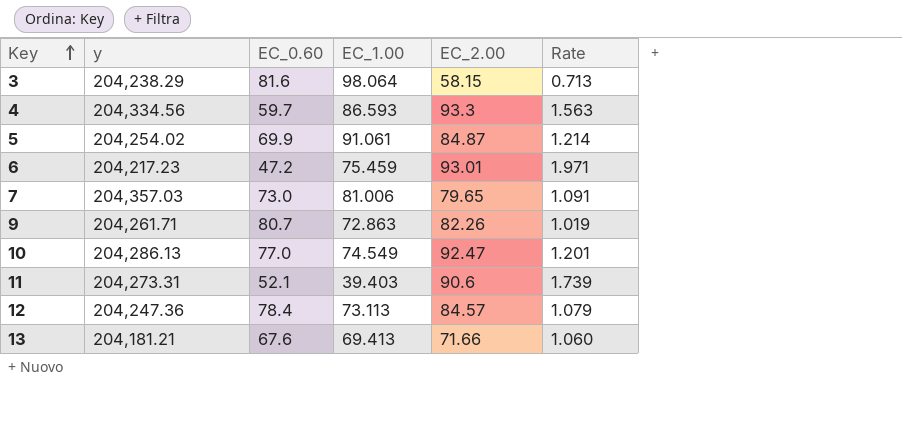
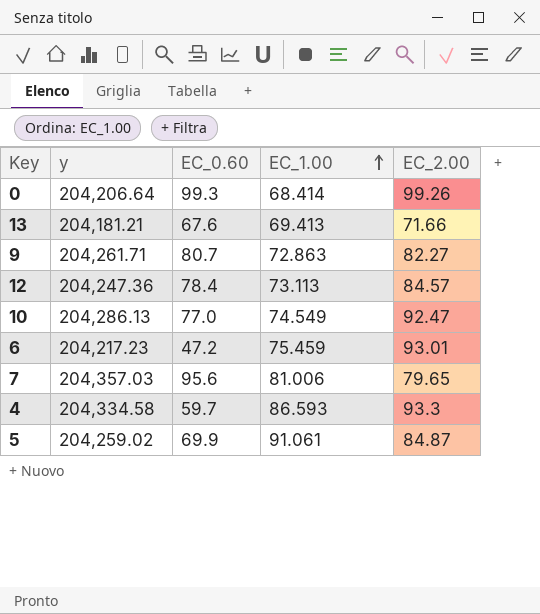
row order: Key ascending -> EC_1.00 ascending
column Rate | formula: [EC_2.00] / [EC_0.60] -> none
row 3: 204,238.29 | 81.6 | 98.064 | 58.15 | 0.713 -> none
row 11: 204,273.31 | 52.1 | 39.403 | 90.6 | 1.739 -> none
row 0: none -> 204,206.64 | 99.3 | 68.414 | 99.26
9 | EC_2.00: 82.26 -> 82.27
7 | EC_0.60: 73.0 -> 95.6
4 | y: 204,334.56 -> 204,334.58
5 | y: 204,254.02 -> 204,259.02

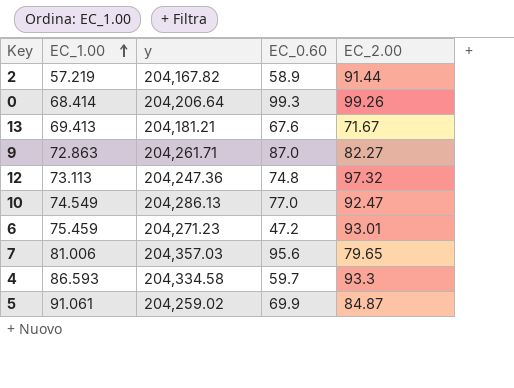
column EC_1.00 | position: 4 -> 2
row 2: none -> 57.219 | 204,167.82 | 58.9 | 91.44
13 | EC_2.00: 71.66 -> 71.67
9 | EC_0.60: 80.7 -> 87.0
12 | EC_0.60: 78.4 -> 74.8
12 | EC_2.00: 84.57 -> 97.32
6 | y: 204,217.23 -> 204,271.23

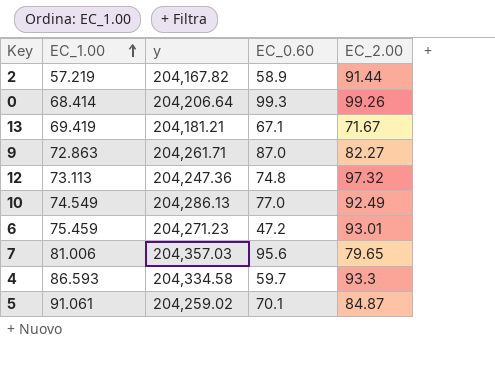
13 | EC_1.00: 69.413 -> 69.419
13 | EC_0.60: 67.6 -> 67.1
10 | EC_2.00: 92.47 -> 92.49
5 | EC_0.60: 69.9 -> 70.1

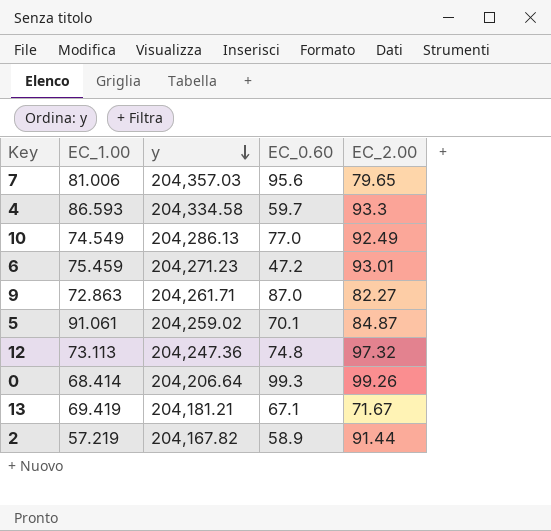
row order: EC_1.00 ascending -> y descending

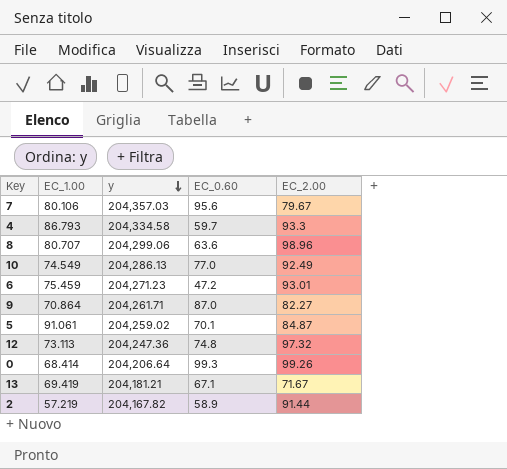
7 | EC_1.00: 81.006 -> 80.106
7 | EC_2.00: 79.65 -> 79.67
4 | EC_1.00: 86.593 -> 86.793
row 8: none -> 80.707 | 204,299.06 | 63.6 | 98.96
9 | EC_1.00: 72.863 -> 70.864

